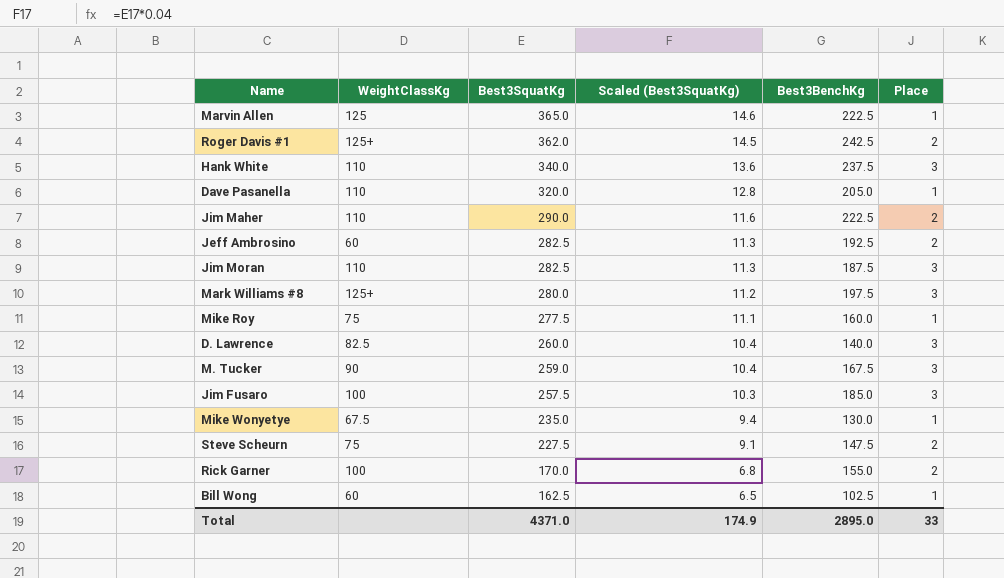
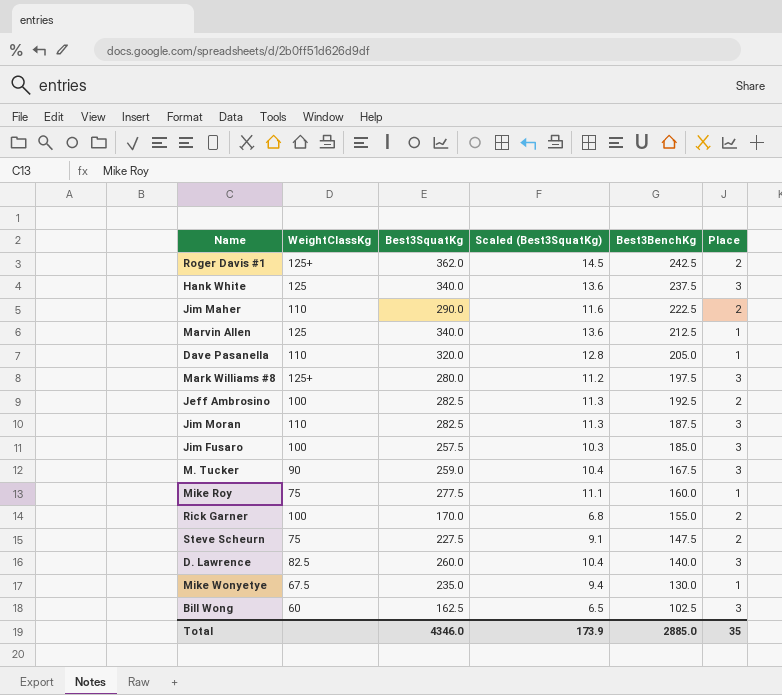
row order: Best3SquatKg descending -> Best3BenchKg descending
Hank White | WeightClassKg: 110 -> 125
Marvin Allen | Best3SquatKg: 365.0 -> 340.0
Marvin Allen | Scaled (Best3SquatKg): 14.6 -> 13.6
Marvin Allen | Best3BenchKg: 222.5 -> 212.5
Jeff Ambrosino | WeightClassKg: 60 -> 100
Bill Wong | Place: 1 -> 3
Total | Best3SquatKg: 4371.0 -> 4346.0
Total | Scaled (Best3SquatKg): 174.9 -> 173.9
Total | Best3BenchKg: 2895.0 -> 2885.0
Total | Place: 33 -> 35

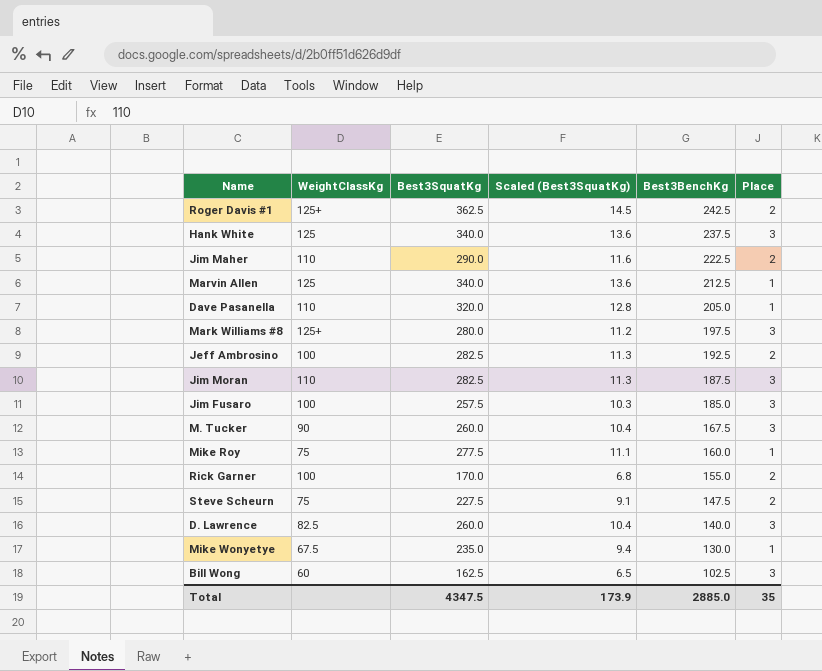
Roger Davis #1 | Best3SquatKg: 362.0 -> 362.5
M. Tucker | Best3SquatKg: 259.0 -> 260.0
Total | Best3SquatKg: 4346.0 -> 4347.5

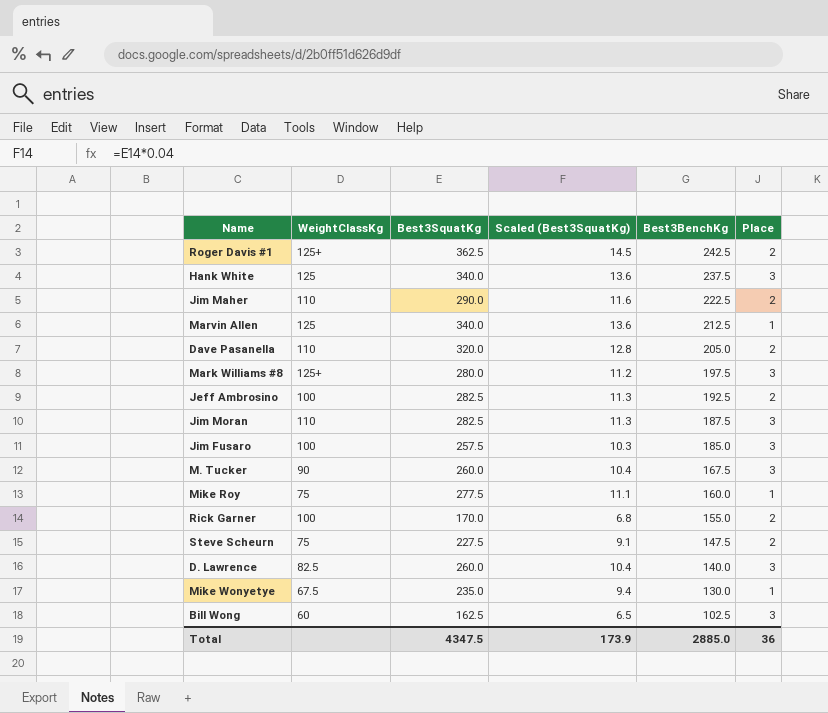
Dave Pasanella | Place: 1 -> 2
Total | Place: 35 -> 36

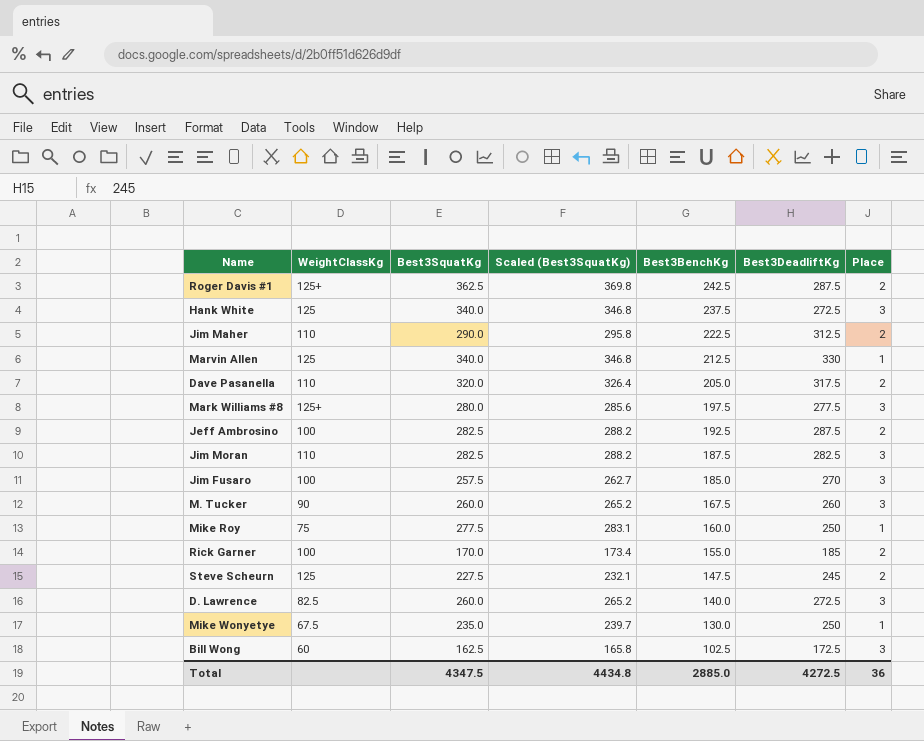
column Scaled (Best3SquatKg) | formula: [Best3SquatKg] * 0.04 -> [Best3SquatKg] * 1.02
column Best3DeadliftKg | position: none -> 6
Steve Scheurn | WeightClassKg: 75 -> 125
Total | Scaled (Best3SquatKg): 173.9 -> 4434.8

